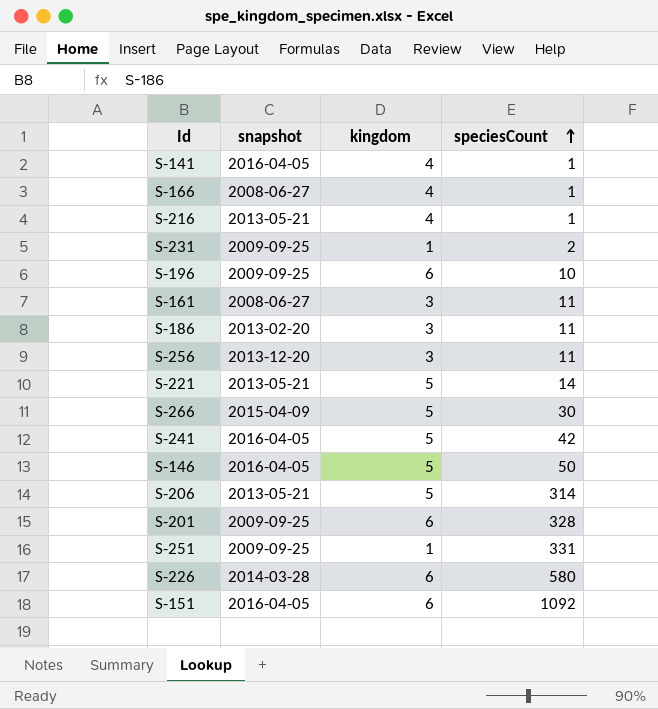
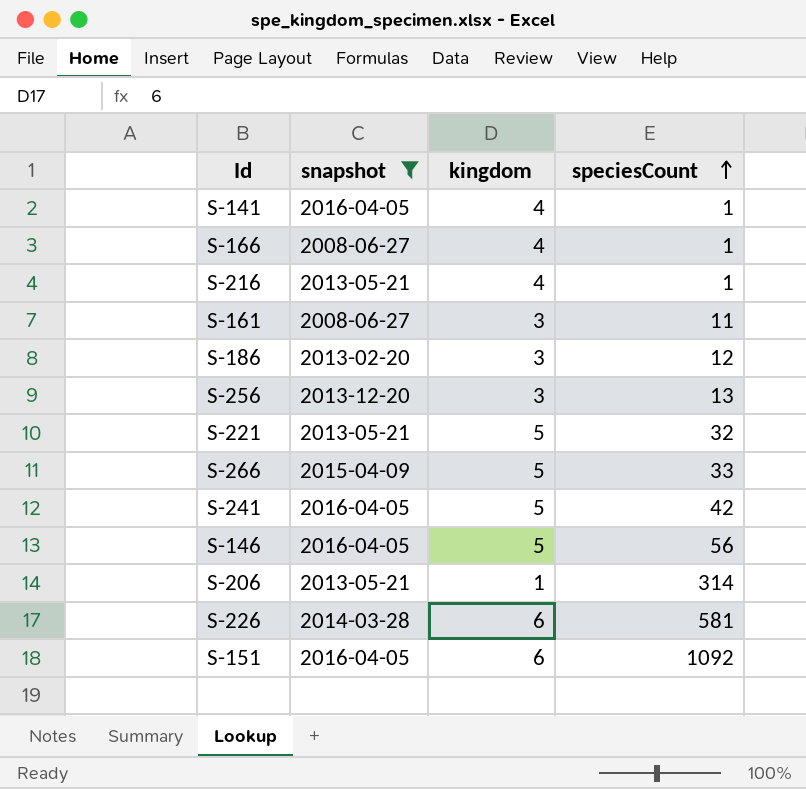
filter: none -> snapshot != 2009-09-25
S-186 | speciesCount: 11 -> 12
S-256 | speciesCount: 11 -> 13
S-221 | speciesCount: 14 -> 32
S-266 | speciesCount: 30 -> 33
S-146 | speciesCount: 50 -> 56
S-206 | kingdom: 5 -> 1
S-226 | speciesCount: 580 -> 581

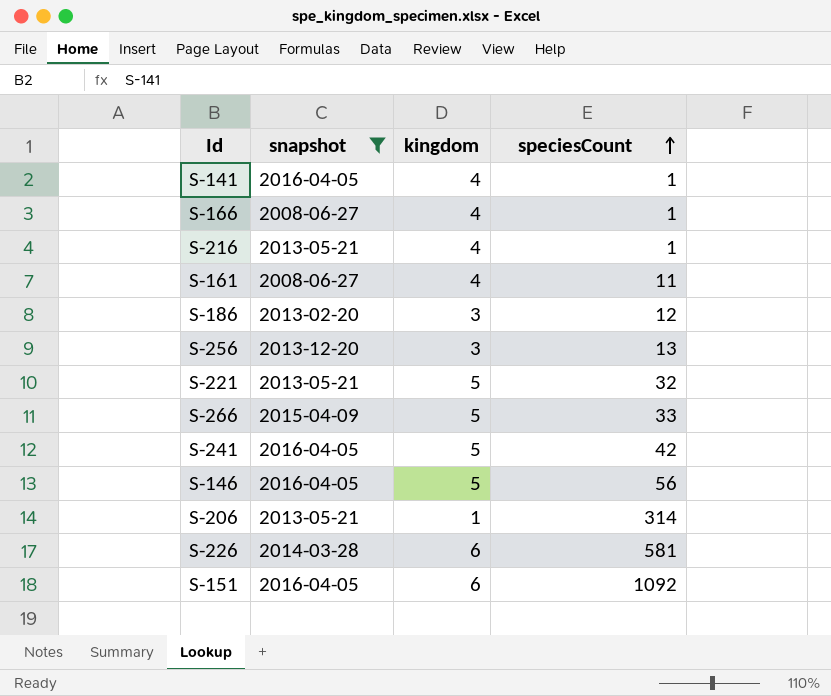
S-161 | kingdom: 3 -> 4

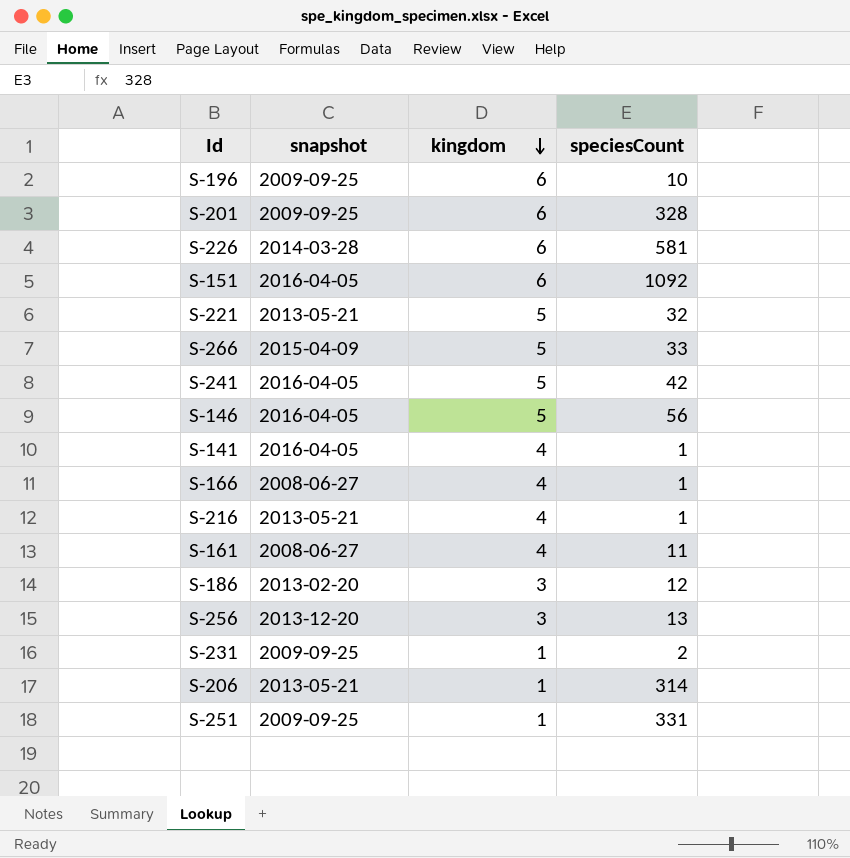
filter: snapshot != 2009-09-25 -> none
row order: speciesCount ascending -> kingdom descending

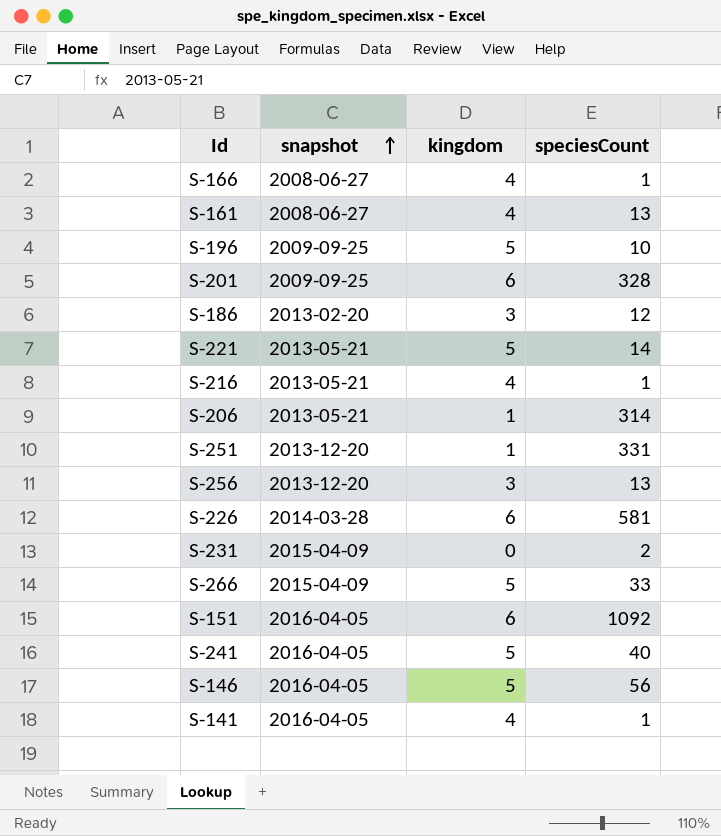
row order: kingdom descending -> snapshot ascending
S-161 | speciesCount: 11 -> 13
S-196 | kingdom: 6 -> 5
S-221 | speciesCount: 32 -> 14
S-251 | snapshot: 2009-09-25 -> 2013-12-20
S-231 | snapshot: 2009-09-25 -> 2015-04-09
S-231 | kingdom: 1 -> 0
S-241 | speciesCount: 42 -> 40

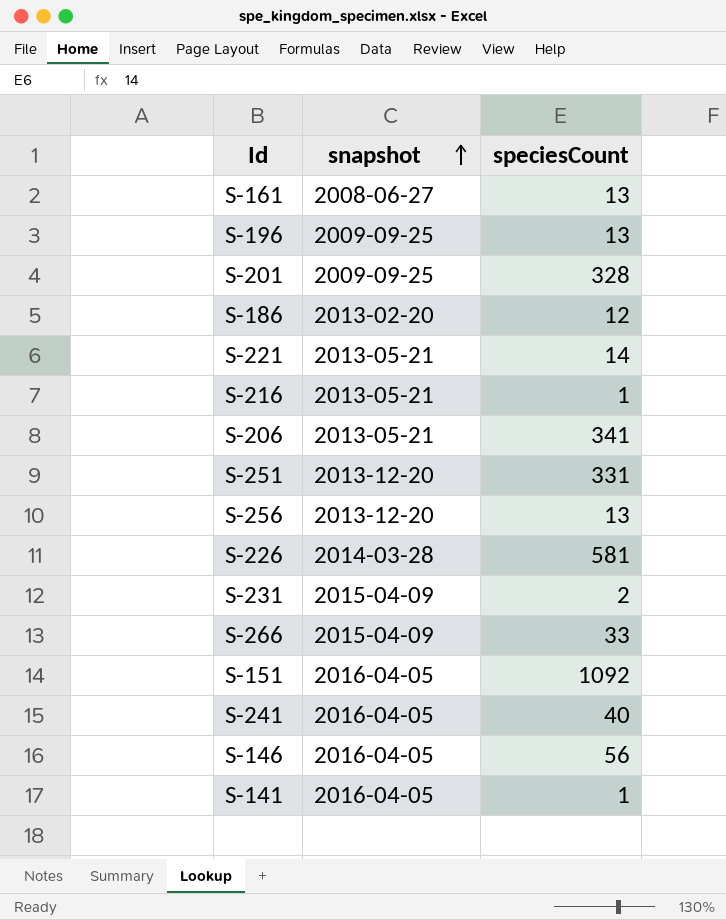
column kingdom | position: 3 -> none
row S-166: 2008-06-27 | 4 | 1 -> none
S-196 | speciesCount: 10 -> 13
S-206 | speciesCount: 314 -> 341

